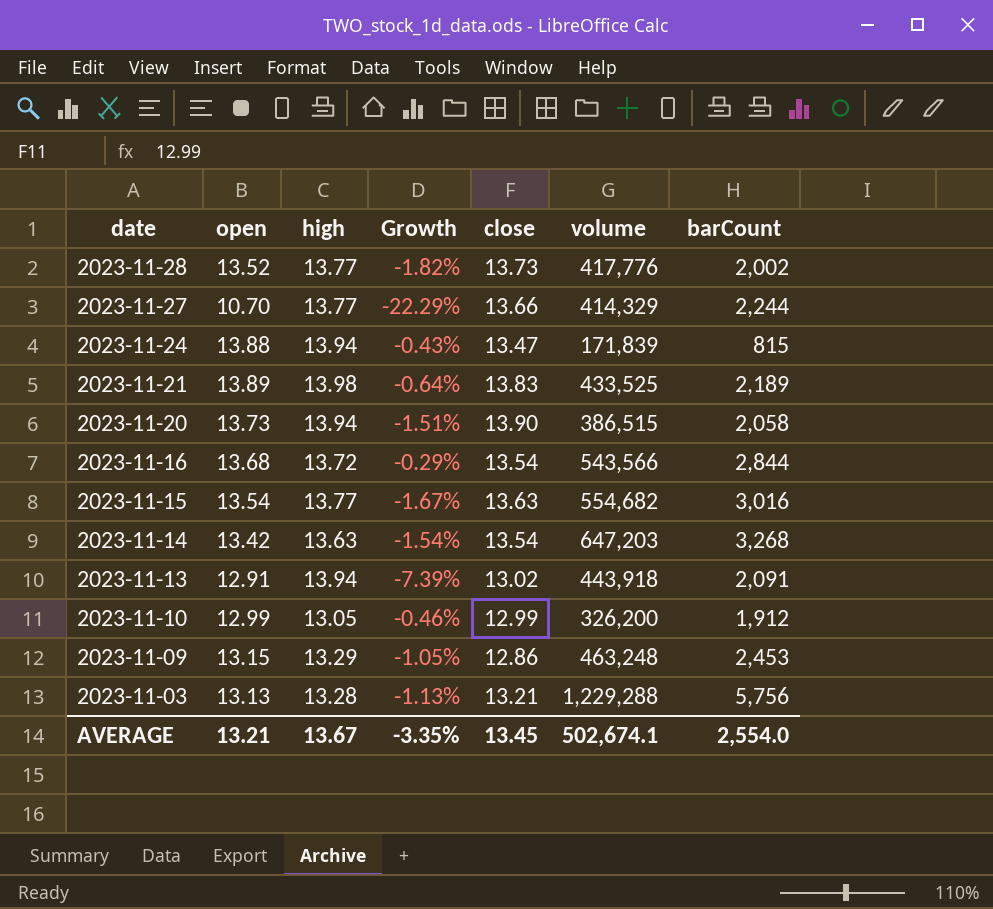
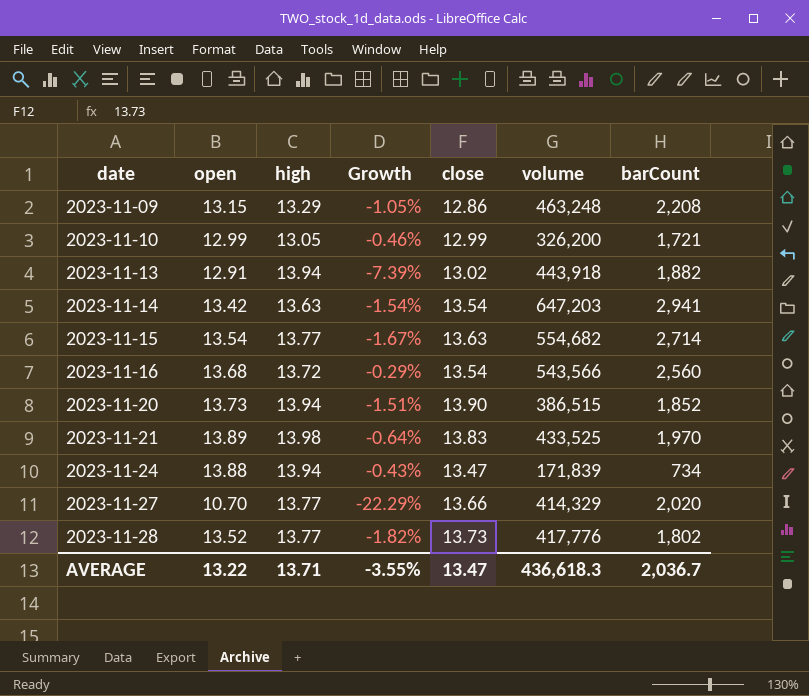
row order: date descending -> date ascending
row 2023-11-03: 13.13 | 13.28 | -1.13% | 13.21 | 1,229,288 | 5,756 -> none
2023-11-09 | barCount: 2,453 -> 2,208
2023-11-10 | barCount: 1,912 -> 1,721
2023-11-13 | barCount: 2,091 -> 1,882
2023-11-14 | barCount: 3,268 -> 2,941
2023-11-15 | barCount: 3,016 -> 2,714
2023-11-16 | barCount: 2,844 -> 2,560
2023-11-20 | barCount: 2,058 -> 1,852
2023-11-21 | barCount: 2,189 -> 1,970
2023-11-24 | barCount: 815 -> 734
2023-11-27 | barCount: 2,244 -> 2,020
2023-11-28 | barCount: 2,002 -> 1,802
AVERAGE | open: 13.21 -> 13.22
AVERAGE | high: 13.67 -> 13.71
AVERAGE | Growth: -3.35% -> -3.55%
AVERAGE | close: 13.45 -> 13.47
AVERAGE | volume: 502,674.1 -> 436,618.3
AVERAGE | barCount: 2,554.0 -> 2,036.7

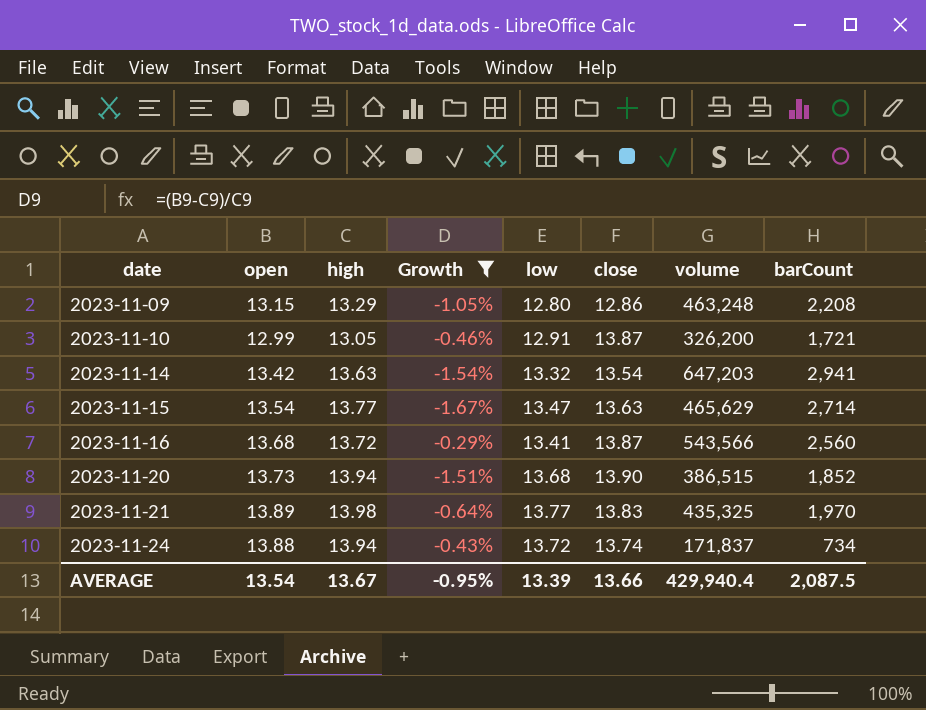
filter: none -> Growth >= -1.67%
column low | position: none -> 5
2023-11-10 | close: 12.99 -> 13.87
2023-11-15 | volume: 554,682 -> 465,629
2023-11-16 | close: 13.54 -> 13.87
2023-11-21 | volume: 433,525 -> 435,325
2023-11-24 | close: 13.47 -> 13.74
2023-11-24 | volume: 171,839 -> 171,837
AVERAGE | open: 13.22 -> 13.54
AVERAGE | high: 13.71 -> 13.67
AVERAGE | Growth: -3.55% -> -0.95%
AVERAGE | close: 13.47 -> 13.66
AVERAGE | volume: 436,618.3 -> 429,940.4
AVERAGE | barCount: 2,036.7 -> 2,087.5

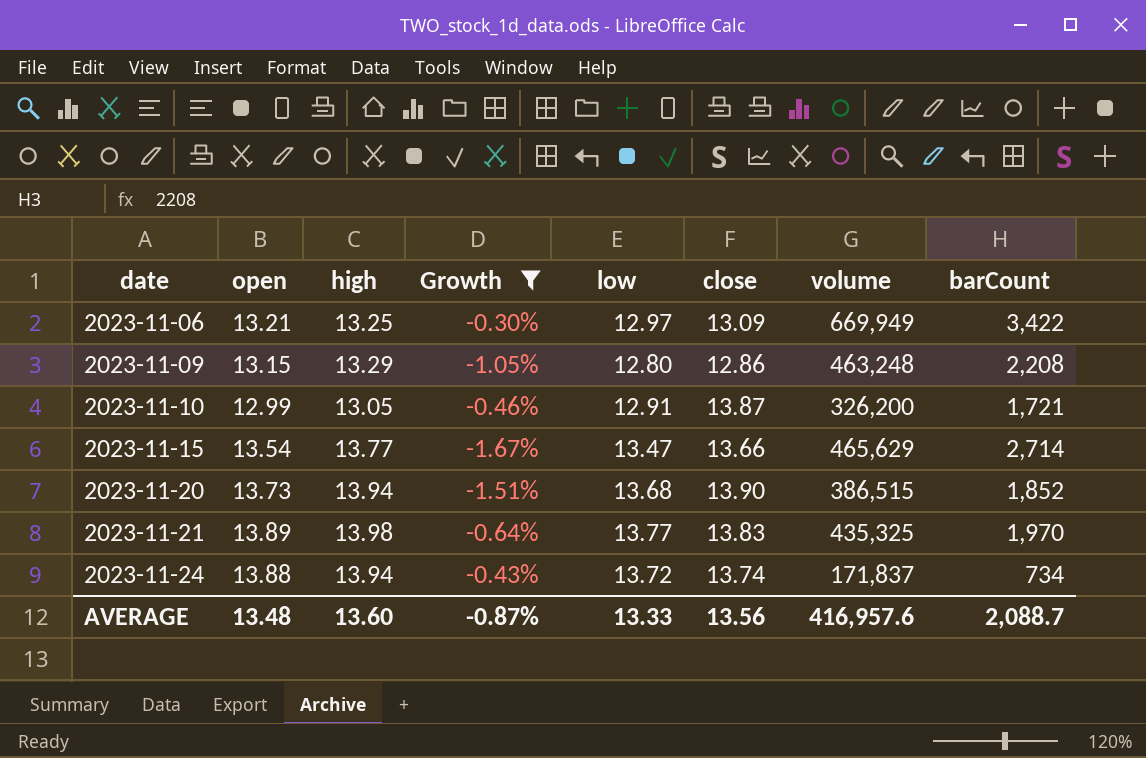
row 2023-11-14: 13.42 | 13.63 | -1.54% | 13.32 | 13.54 | 647,203 | 2,941 -> none
row 2023-11-16: 13.68 | 13.72 | -0.29% | 13.41 | 13.87 | 543,566 | 2,560 -> none
row 2023-11-06: none -> 13.21 | 13.25 | -0.30% | 12.97 | 13.09 | 669,949 | 3,422
2023-11-15 | close: 13.63 -> 13.66
AVERAGE | open: 13.54 -> 13.48
AVERAGE | high: 13.67 -> 13.60
AVERAGE | Growth: -0.95% -> -0.87%
AVERAGE | low: 13.39 -> 13.33
AVERAGE | close: 13.66 -> 13.56
AVERAGE | volume: 429,940.4 -> 416,957.6
AVERAGE | barCount: 2,087.5 -> 2,088.7

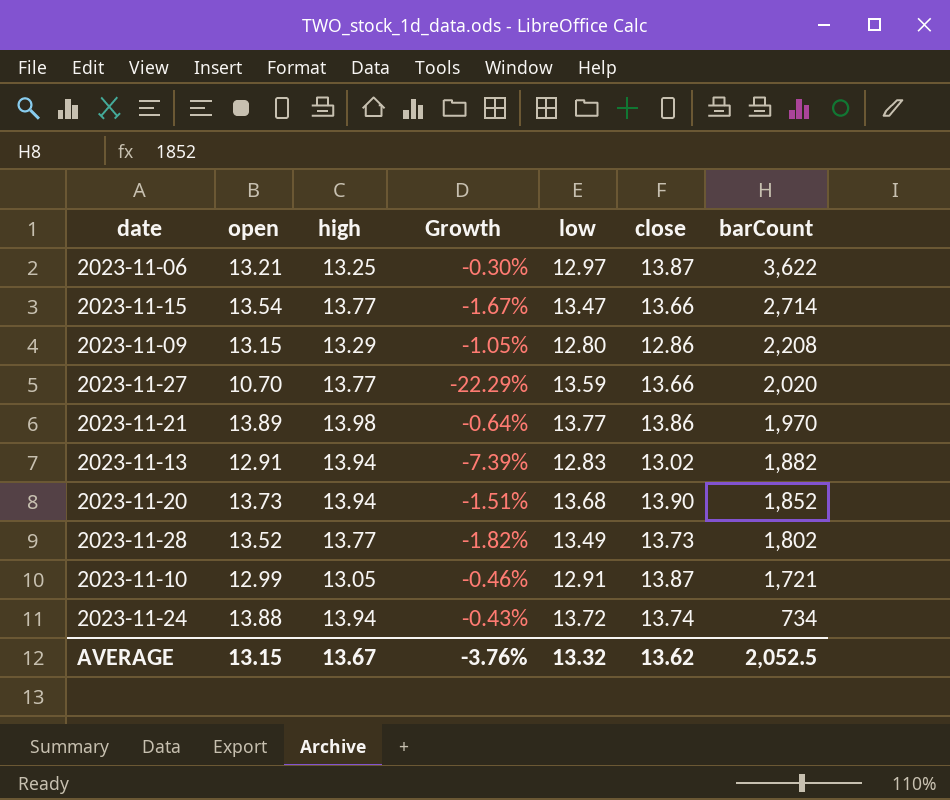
filter: Growth >= -1.67% -> none
row order: date ascending -> barCount descending
column volume | position: 7 -> none
2023-11-06 | close: 13.09 -> 13.87
2023-11-06 | barCount: 3,422 -> 3,622
2023-11-21 | close: 13.83 -> 13.86
AVERAGE | open: 13.48 -> 13.15
AVERAGE | high: 13.60 -> 13.67
AVERAGE | Growth: -0.87% -> -3.76%
AVERAGE | low: 13.33 -> 13.32
AVERAGE | close: 13.56 -> 13.62
AVERAGE | barCount: 2,088.7 -> 2,052.5

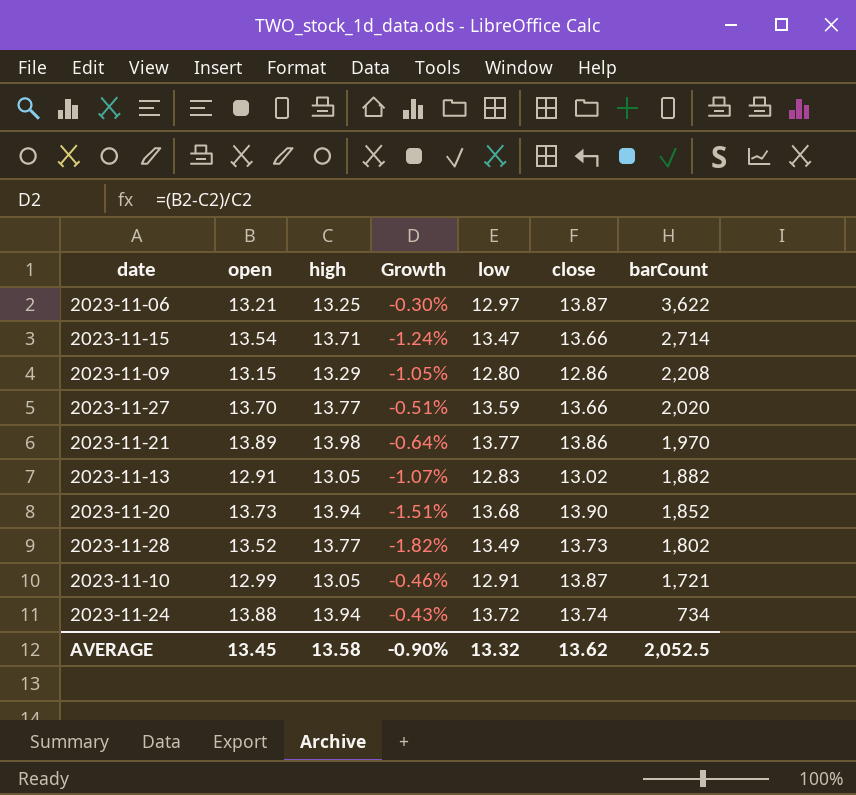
2023-11-15 | high: 13.77 -> 13.71
2023-11-15 | Growth: -1.67% -> -1.24%
2023-11-27 | open: 10.70 -> 13.70
2023-11-27 | Growth: -22.29% -> -0.51%
2023-11-13 | high: 13.94 -> 13.05
2023-11-13 | Growth: -7.39% -> -1.07%
AVERAGE | open: 13.15 -> 13.45
AVERAGE | high: 13.67 -> 13.58
AVERAGE | Growth: -3.76% -> -0.90%

